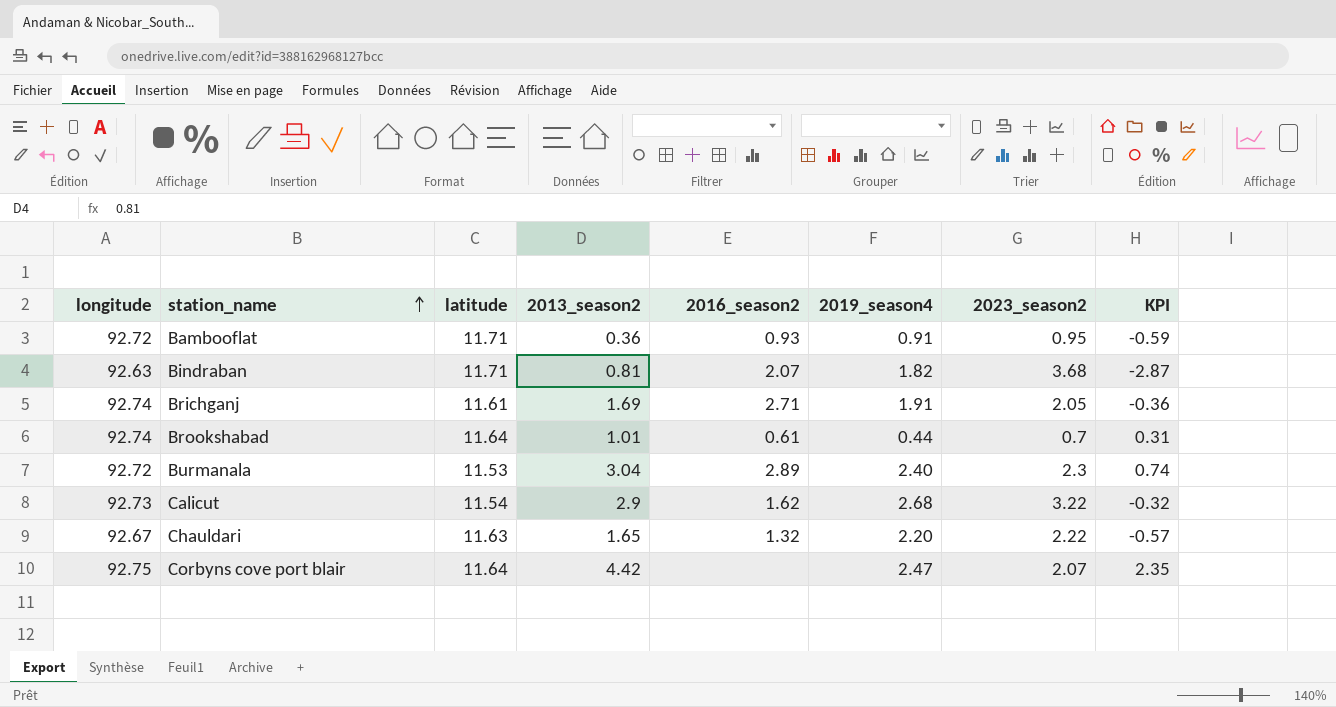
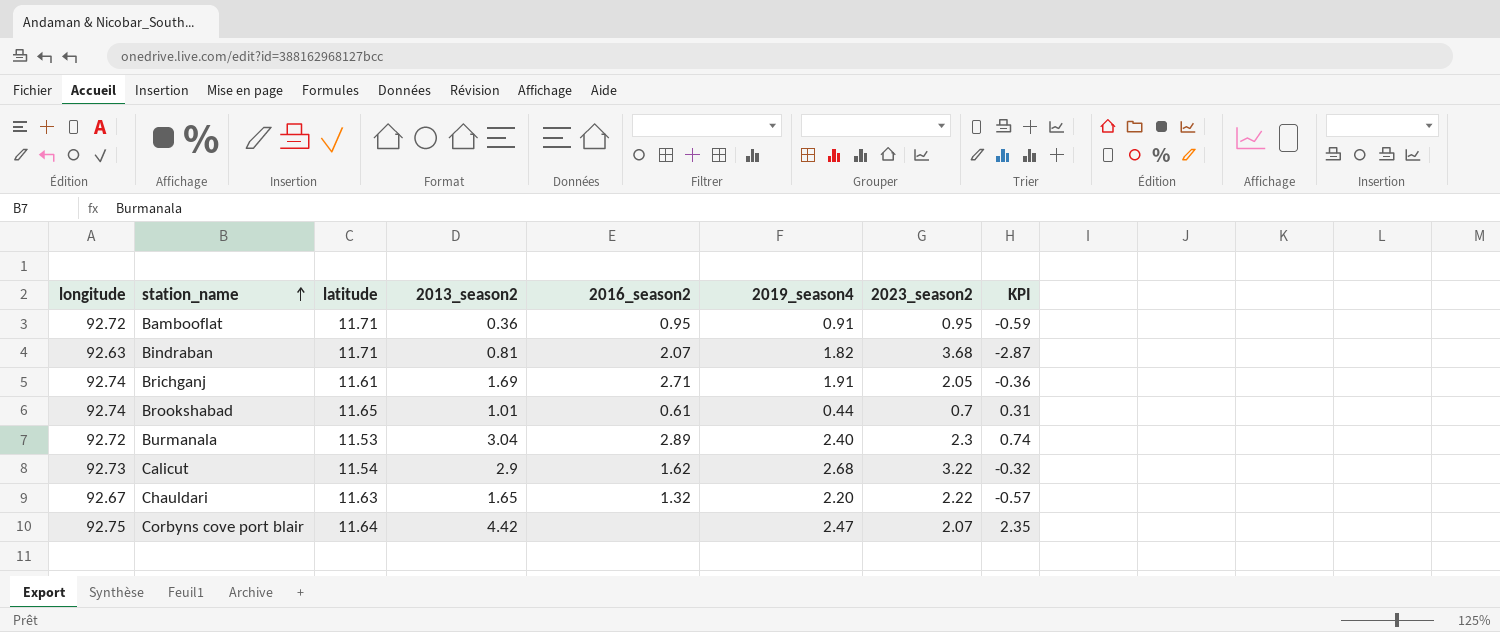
Bambooflat | 2016_season2: 0.93 -> 0.95
Brookshabad | latitude: 11.64 -> 11.65

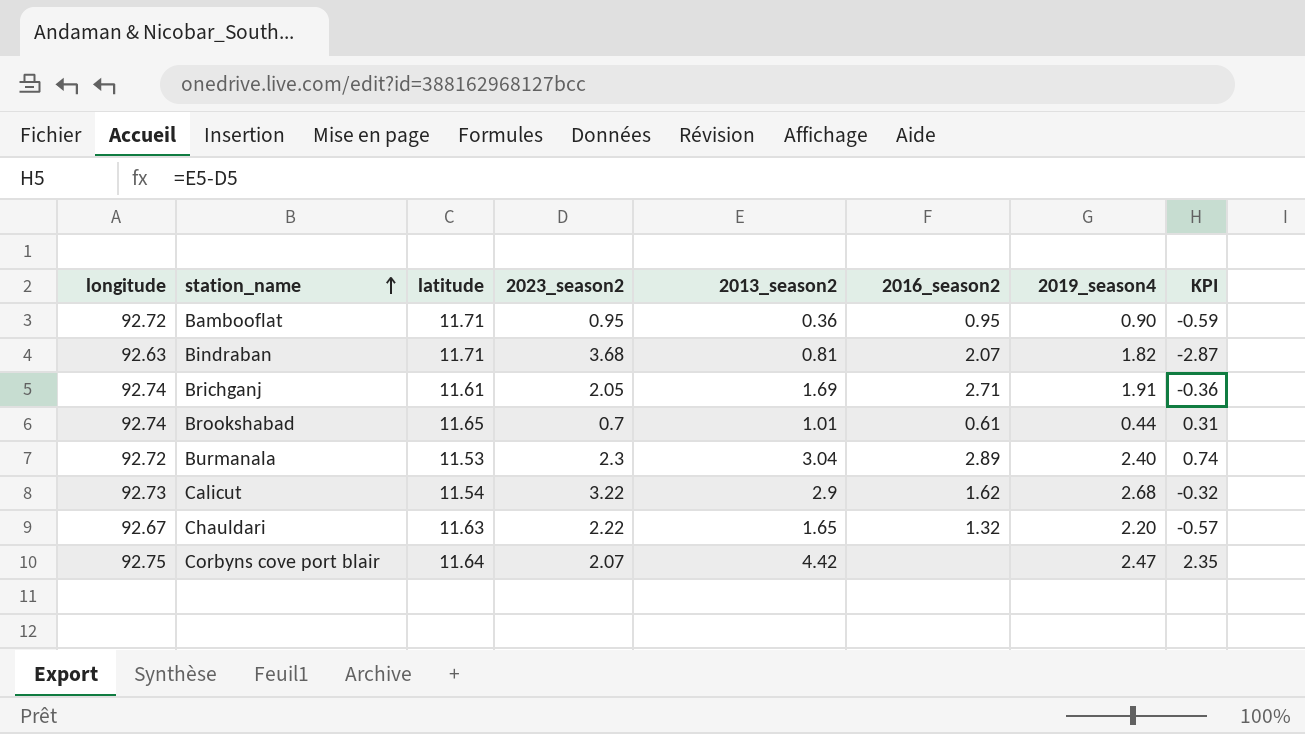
column 2023_season2 | position: 7 -> 4
Bambooflat | 2019_season4: 0.91 -> 0.90

